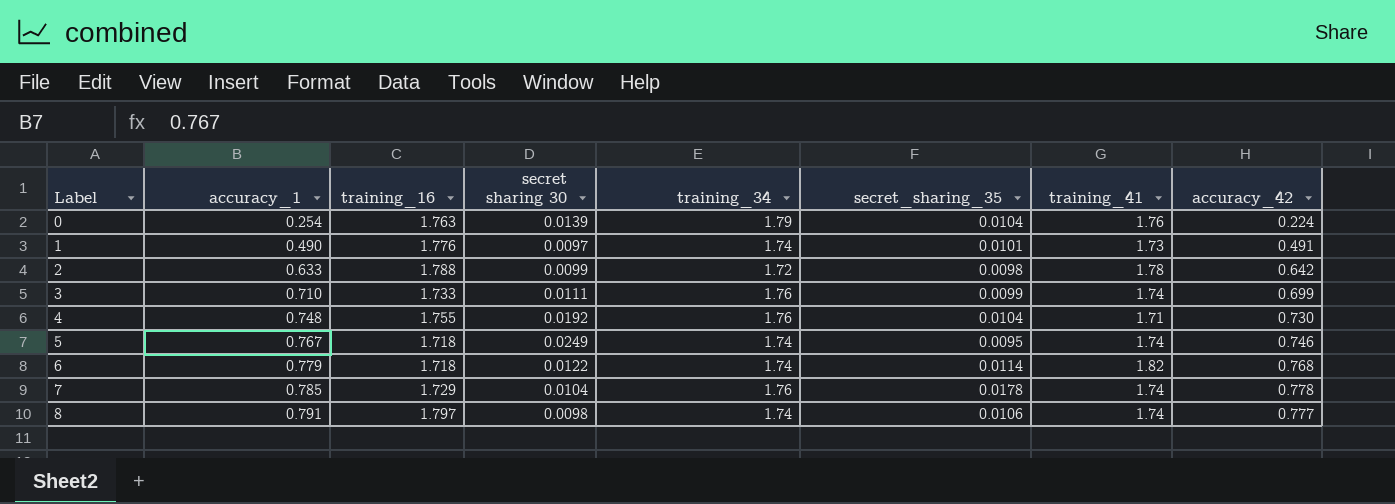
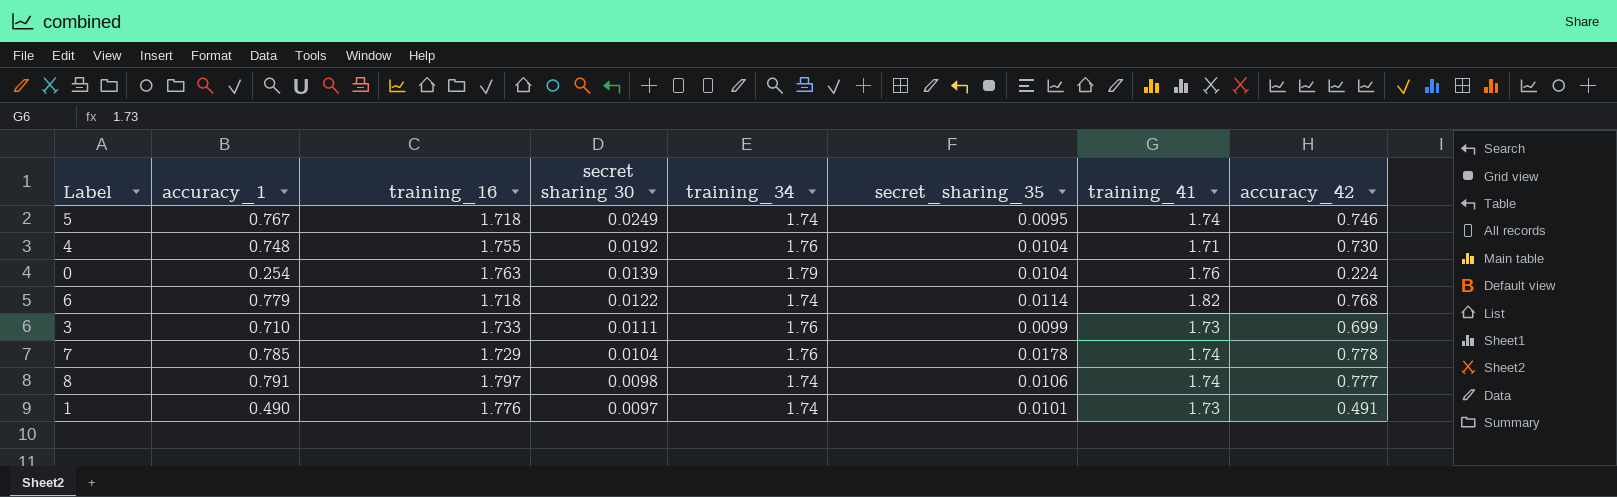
row order: Label ascending -> secret sharing 30 descending
row 2: 0.633 | 1.788 | 0.0099 | 1.72 | 0.0098 | 1.78 | 0.642 -> none
3 | training_41: 1.74 -> 1.73

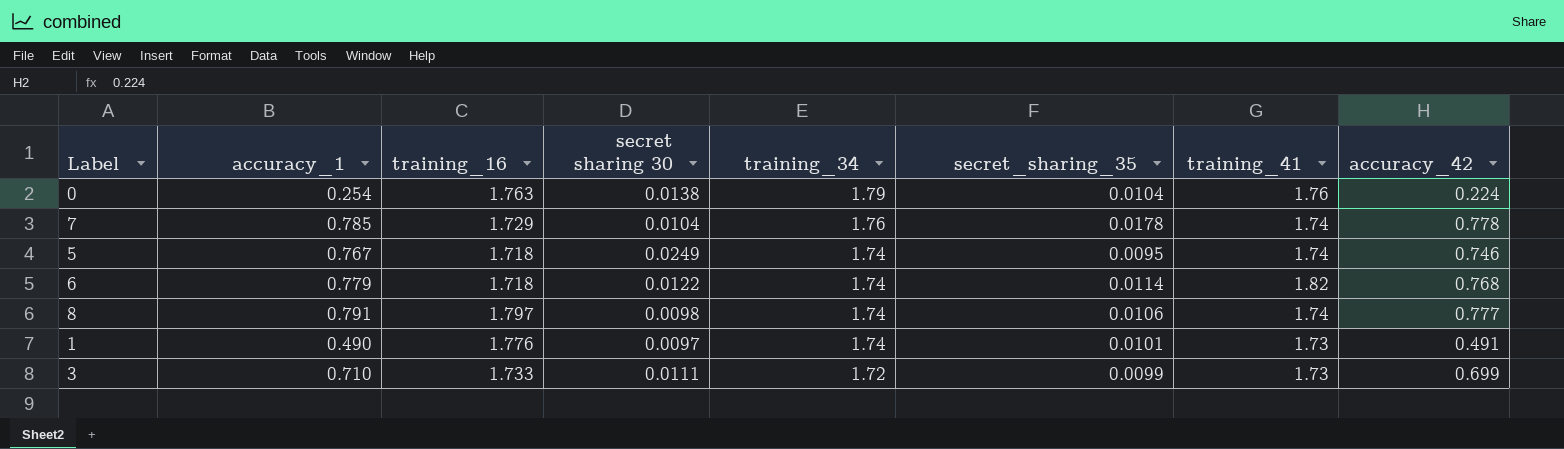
row order: secret sharing 30 descending -> training_34 descending
row 4: 0.748 | 1.755 | 0.0192 | 1.76 | 0.0104 | 1.71 | 0.730 -> none
0 | secret sharing 30: 0.0139 -> 0.0138
3 | training_34: 1.76 -> 1.72

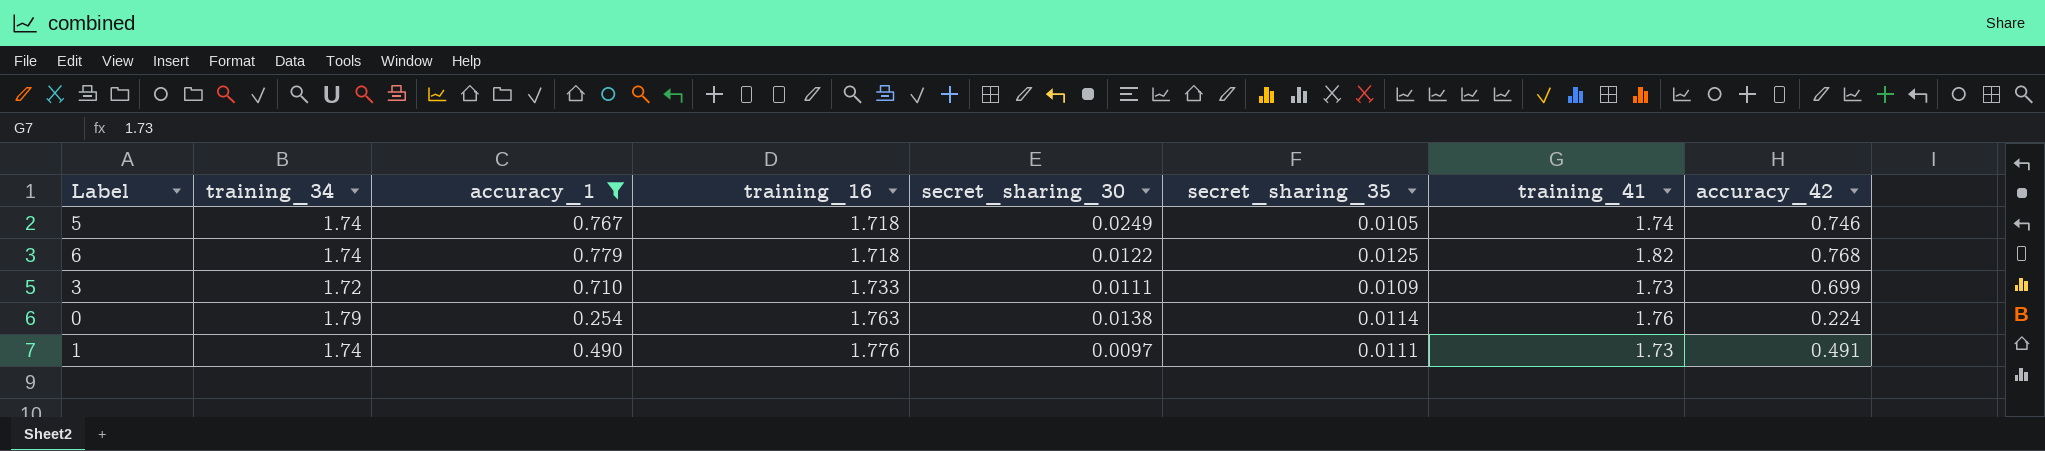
filter: none -> accuracy_1 <= 0.779
row order: training_34 descending -> training_16 ascending
column training_34 | position: 5 -> 2
column name: secret sharing 30 -> secret_sharing_30
5 | secret_sharing_35: 0.0095 -> 0.0105
6 | secret_sharing_35: 0.0114 -> 0.0125
3 | secret_sharing_35: 0.0099 -> 0.0109
0 | secret_sharing_35: 0.0104 -> 0.0114
1 | secret_sharing_35: 0.0101 -> 0.0111

